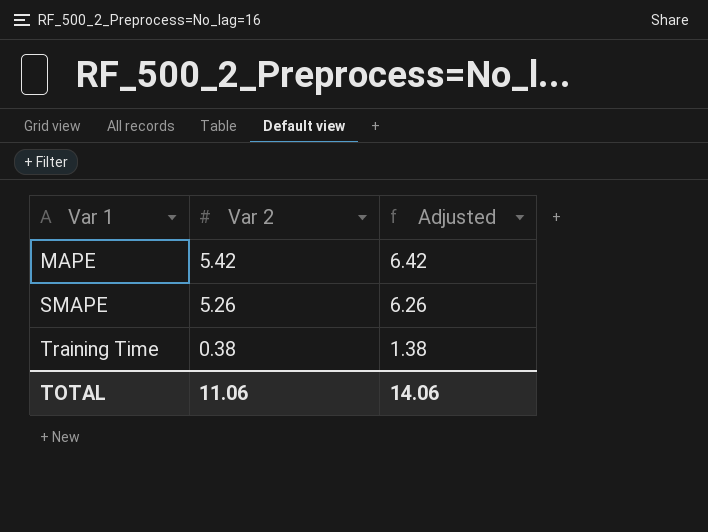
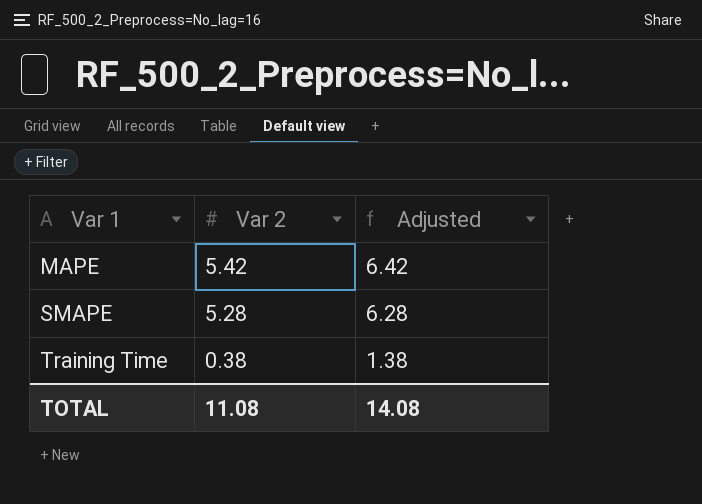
SMAPE | Var 2: 5.26 -> 5.28
SMAPE | Adjusted: 6.26 -> 6.28
TOTAL | Var 2: 11.06 -> 11.08
TOTAL | Adjusted: 14.06 -> 14.08

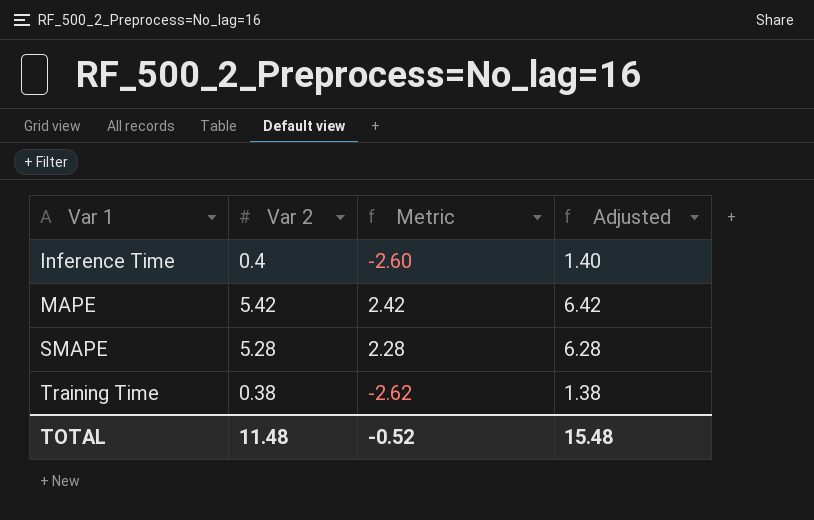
column Metric | formula: none -> [Var 2] - 3
row Inference Time: none -> 0.4 | -2.60 | 1.40
TOTAL | Var 2: 11.08 -> 11.48
TOTAL | Adjusted: 14.08 -> 15.48

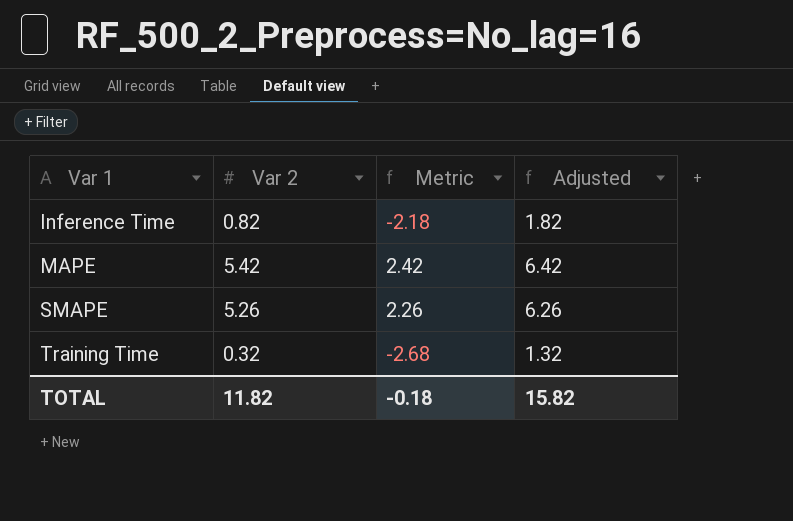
Inference Time | Var 2: 0.4 -> 0.82
Inference Time | Metric: -2.60 -> -2.18
Inference Time | Adjusted: 1.40 -> 1.82
SMAPE | Var 2: 5.28 -> 5.26
SMAPE | Metric: 2.28 -> 2.26
SMAPE | Adjusted: 6.28 -> 6.26
Training Time | Var 2: 0.38 -> 0.32
Training Time | Metric: -2.62 -> -2.68
Training Time | Adjusted: 1.38 -> 1.32
TOTAL | Var 2: 11.48 -> 11.82
TOTAL | Metric: -0.52 -> -0.18
TOTAL | Adjusted: 15.48 -> 15.82

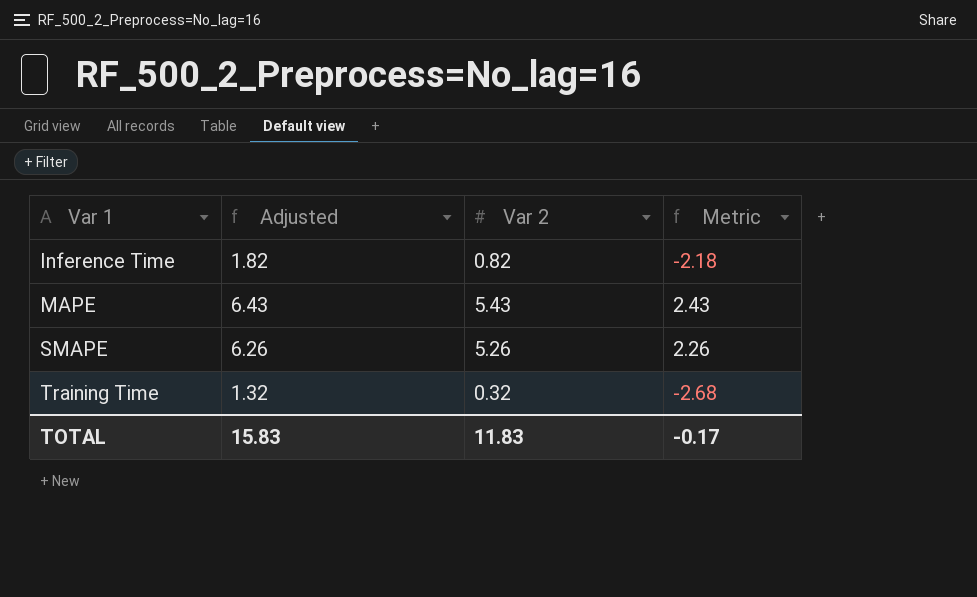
column Adjusted | position: 4 -> 2
MAPE | Adjusted: 6.42 -> 6.43
MAPE | Var 2: 5.42 -> 5.43
MAPE | Metric: 2.42 -> 2.43
TOTAL | Adjusted: 15.82 -> 15.83
TOTAL | Var 2: 11.82 -> 11.83
TOTAL | Metric: -0.18 -> -0.17

